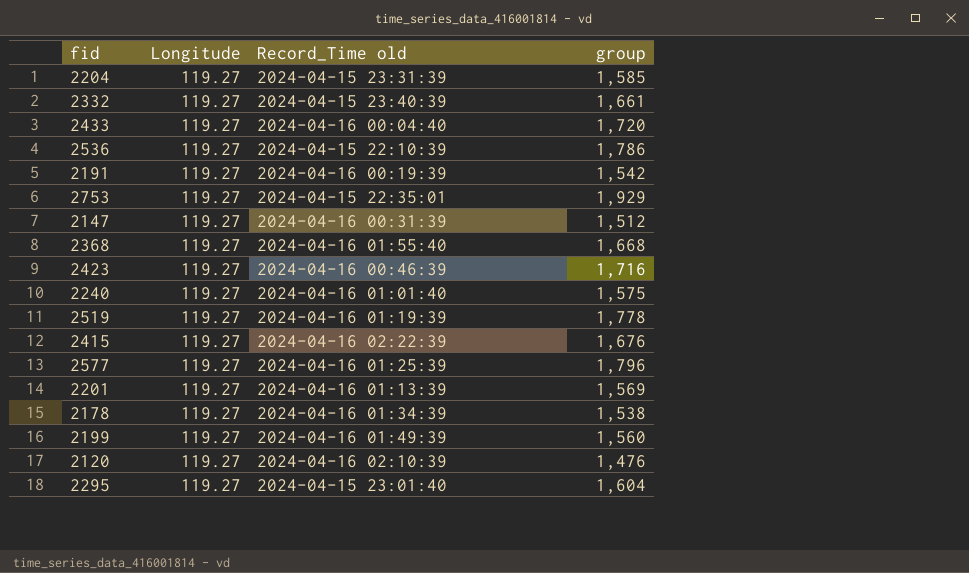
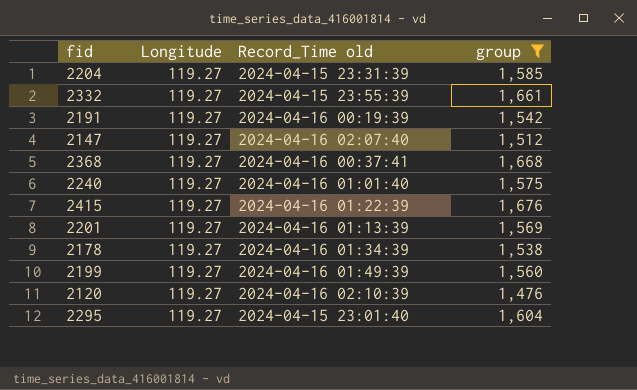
filter: none -> group <= 1,676
2332 | Record_Time old: 2024-04-15 23:40:39 -> 2024-04-15 23:55:39
2147 | Record_Time old: 2024-04-16 00:31:39 -> 2024-04-16 02:07:40
2368 | Record_Time old: 2024-04-16 01:55:40 -> 2024-04-16 00:37:41
2415 | Record_Time old: 2024-04-16 02:22:39 -> 2024-04-16 01:22:39

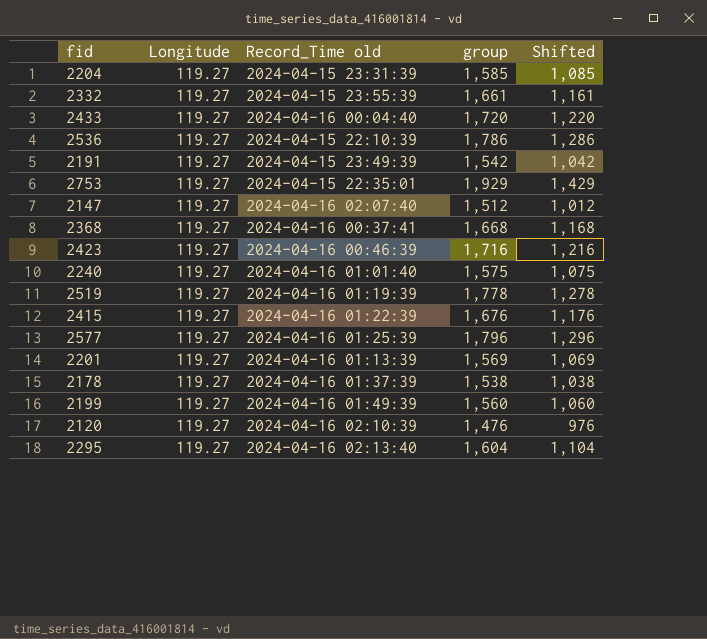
filter: group <= 1,676 -> none
column Shifted | formula: none -> [group] - 500
2191 | Record_Time old: 2024-04-16 00:19:39 -> 2024-04-15 23:49:39
2178 | Record_Time old: 2024-04-16 01:34:39 -> 2024-04-16 01:37:39
2295 | Record_Time old: 2024-04-15 23:01:40 -> 2024-04-16 02:13:40

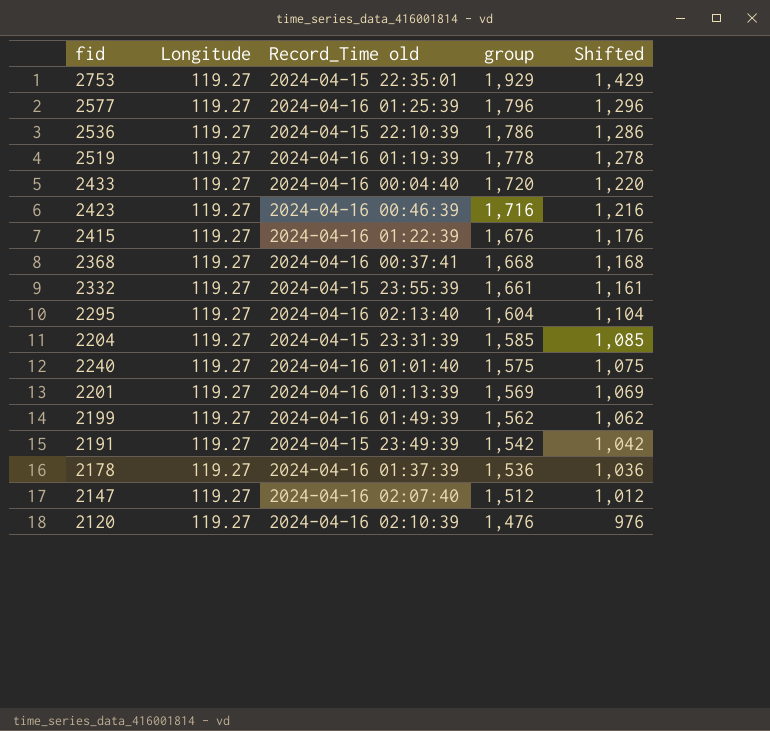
row order: none -> group descending
2199 | group: 1,560 -> 1,562
2199 | Shifted: 1,060 -> 1,062
2178 | group: 1,538 -> 1,536
2178 | Shifted: 1,038 -> 1,036

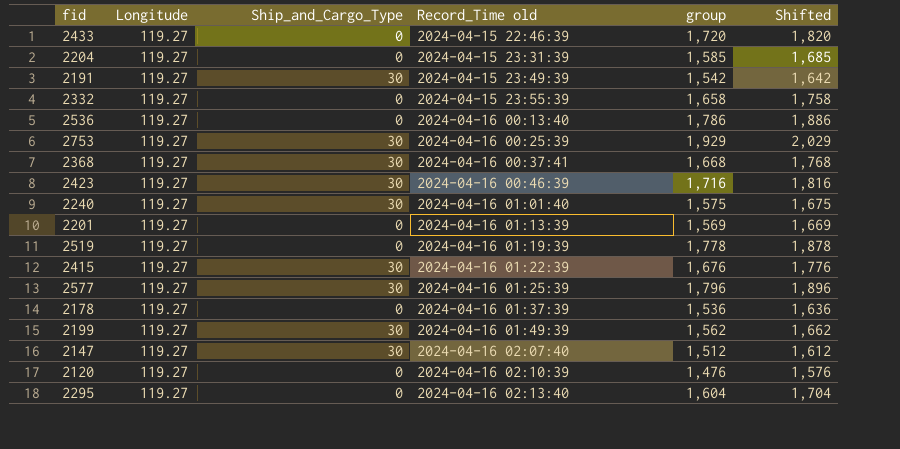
row order: group descending -> Record_Time old ascending
column Ship_and_Cargo_Type | position: none -> 3
column Shifted | formula: [group] - 500 -> [group] + 100
2433 | Record_Time old: 2024-04-16 00:04:40 -> 2024-04-15 22:46:39
2332 | group: 1,661 -> 1,658
2536 | Record_Time old: 2024-04-15 22:10:39 -> 2024-04-16 00:13:40
2753 | Record_Time old: 2024-04-15 22:35:01 -> 2024-04-16 00:25:39

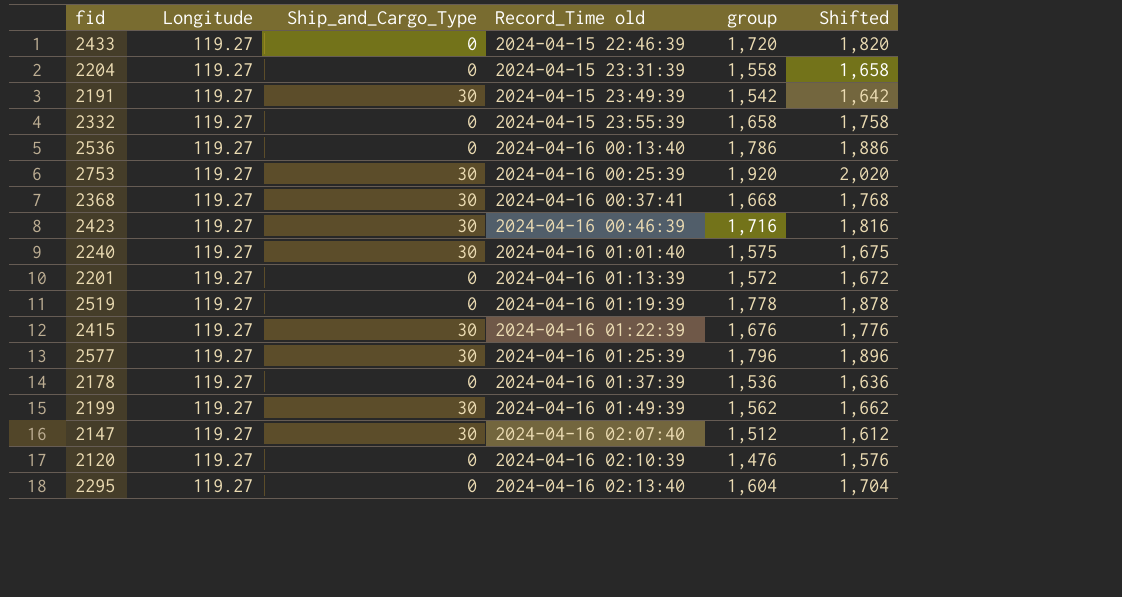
2204 | group: 1,585 -> 1,558
2204 | Shifted: 1,685 -> 1,658
2753 | group: 1,929 -> 1,920
2753 | Shifted: 2,029 -> 2,020
2201 | group: 1,569 -> 1,572
2201 | Shifted: 1,669 -> 1,672

